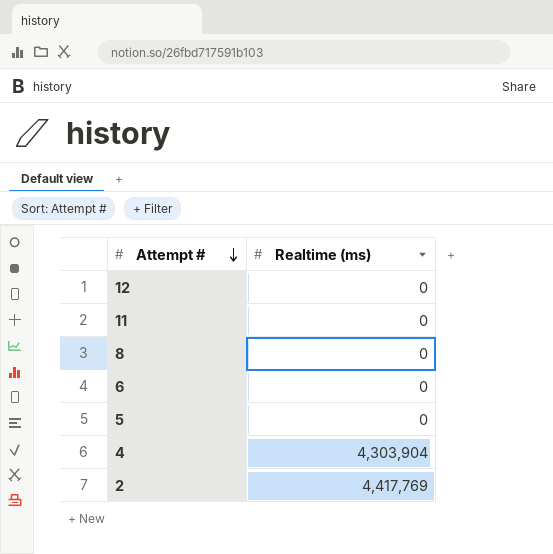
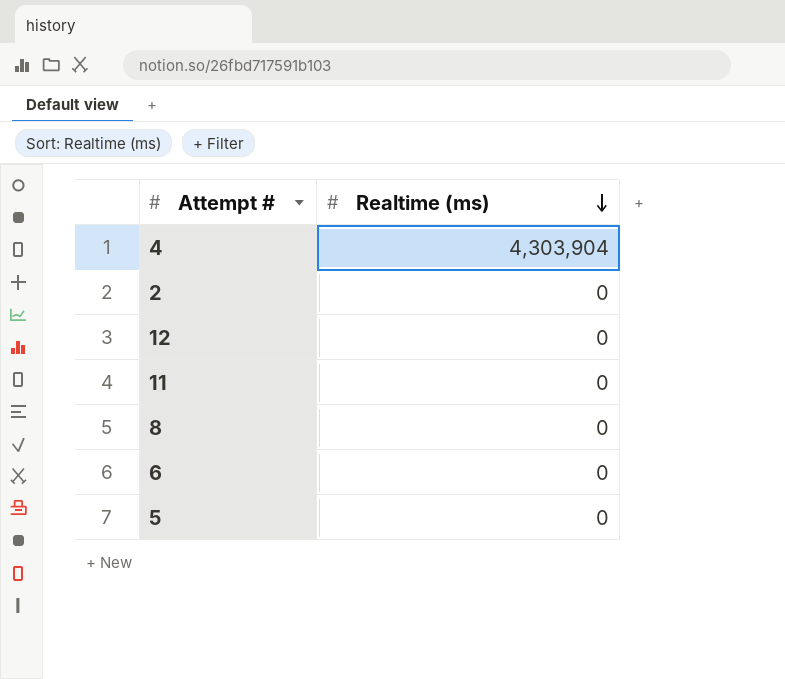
row order: Attempt # descending -> Realtime (ms) descending
2 | Realtime (ms): 4,417,769 -> 0

